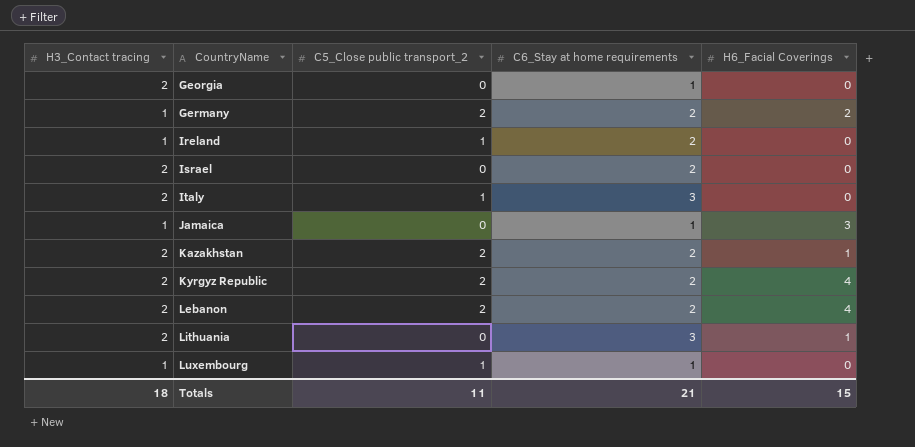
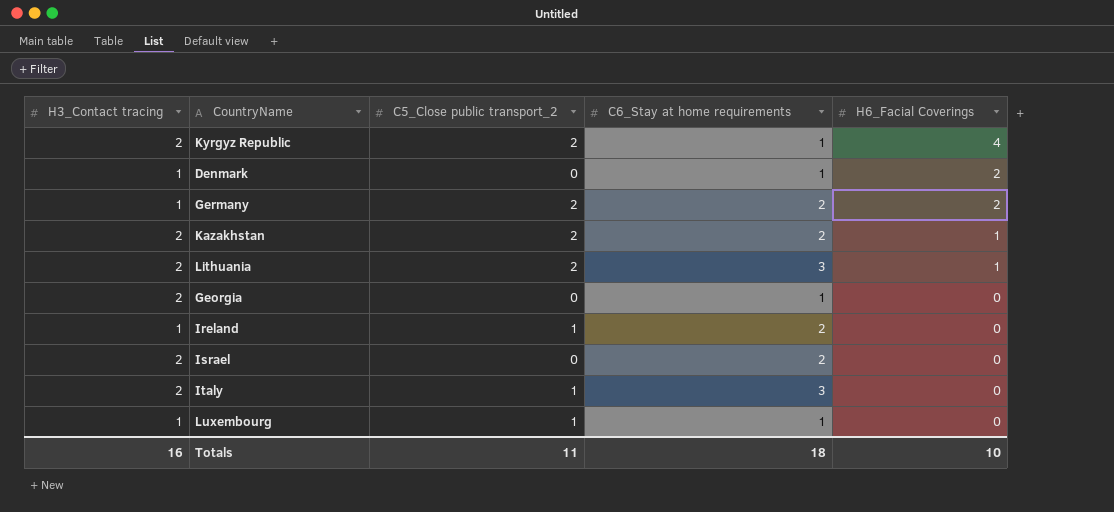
row order: CountryName ascending -> H6_Facial Coverings descending
row Jamaica: 1 | 0 | 1 | 3 -> none
row Lebanon: 2 | 2 | 2 | 4 -> none
Kyrgyz Republic | C6_Stay at home requirements: 2 -> 1
row Denmark: none -> 1 | 0 | 1 | 2
Lithuania | C5_Close public transport_2: 0 -> 2
Totals | H3_Contact tracing: 18 -> 16
Totals | C6_Stay at home requirements: 21 -> 18
Totals | H6_Facial Coverings: 15 -> 10

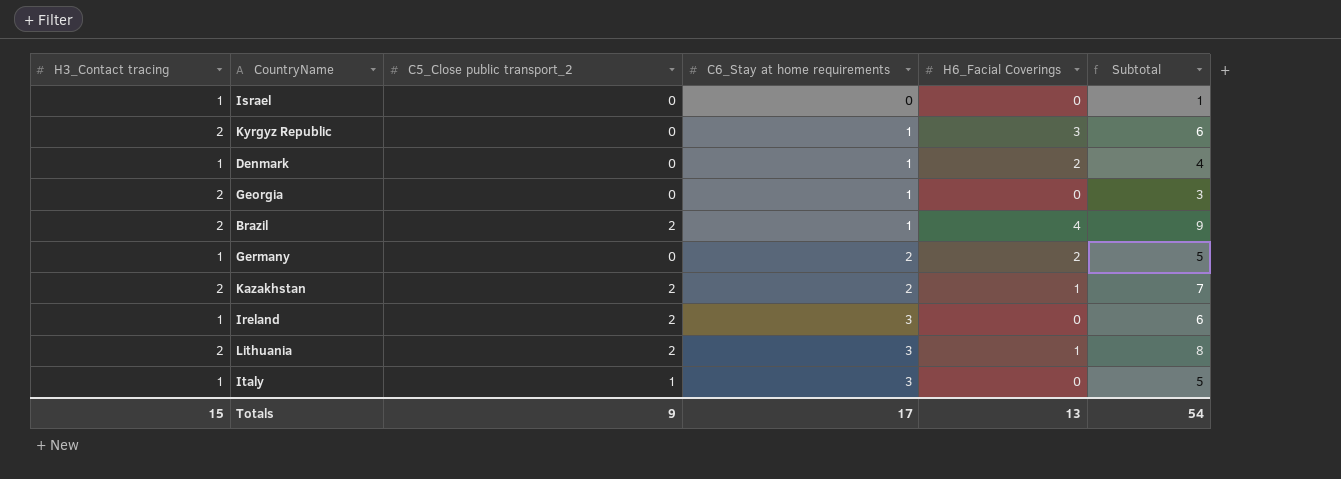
row order: H6_Facial Coverings descending -> C6_Stay at home requirements ascending
column Subtotal | formula: none -> [H3_Contact tracing] + [C5_Close public transport_2] + [C6_Stay at home requirements] + [H6_Facial Coverings]
row Luxembourg: 1 | 1 | 1 | 0 -> none
Israel | H3_Contact tracing: 2 -> 1
Israel | C6_Stay at home requirements: 2 -> 0
Kyrgyz Republic | C5_Close public transport_2: 2 -> 0
Kyrgyz Republic | H6_Facial Coverings: 4 -> 3
row Brazil: none -> 2 | 2 | 1 | 4 | 9
Germany | C5_Close public transport_2: 2 -> 0
Ireland | C5_Close public transport_2: 1 -> 2
Ireland | C6_Stay at home requirements: 2 -> 3
Italy | H3_Contact tracing: 2 -> 1
Totals | H3_Contact tracing: 16 -> 15
Totals | C5_Close public transport_2: 11 -> 9
Totals | C6_Stay at home requirements: 18 -> 17
Totals | H6_Facial Coverings: 10 -> 13

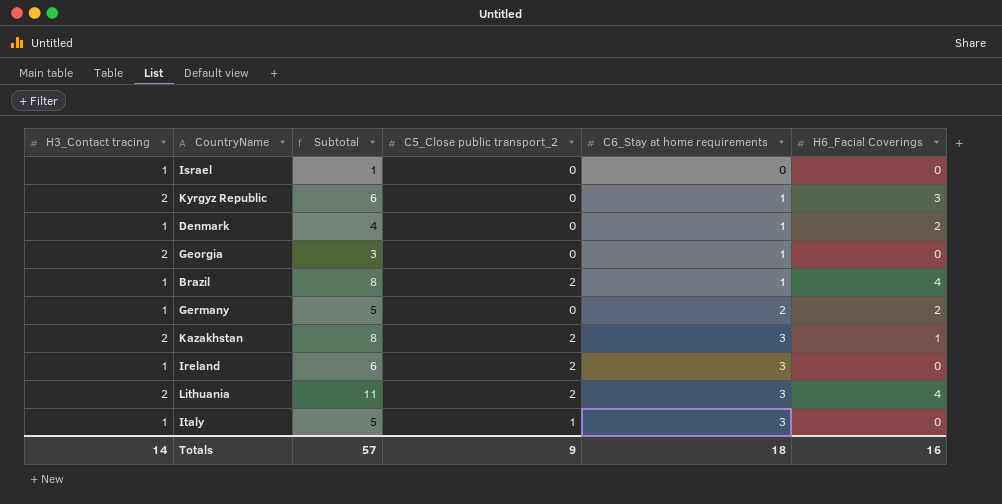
column Subtotal | position: 6 -> 3
Brazil | H3_Contact tracing: 2 -> 1
Brazil | Subtotal: 9 -> 8
Kazakhstan | Subtotal: 7 -> 8
Kazakhstan | C6_Stay at home requirements: 2 -> 3
Lithuania | Subtotal: 8 -> 11
Lithuania | H6_Facial Coverings: 1 -> 4
Totals | H3_Contact tracing: 15 -> 14
Totals | Subtotal: 54 -> 57
Totals | C6_Stay at home requirements: 17 -> 18
Totals | H6_Facial Coverings: 13 -> 16

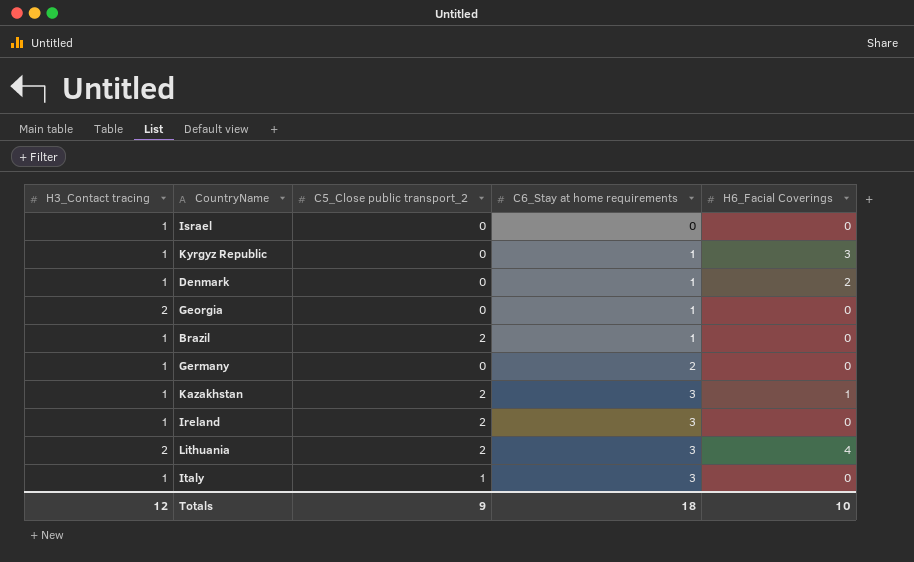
column Subtotal | formula: [H3_Contact tracing] + [C5_Close public transport_2] + [C6_Stay at home requirements] + [H6_Facial Coverings] -> none
Kyrgyz Republic | H3_Contact tracing: 2 -> 1
Brazil | H6_Facial Coverings: 4 -> 0
Germany | H6_Facial Coverings: 2 -> 0
Kazakhstan | H3_Contact tracing: 2 -> 1
Totals | H3_Contact tracing: 14 -> 12
Totals | H6_Facial Coverings: 16 -> 10

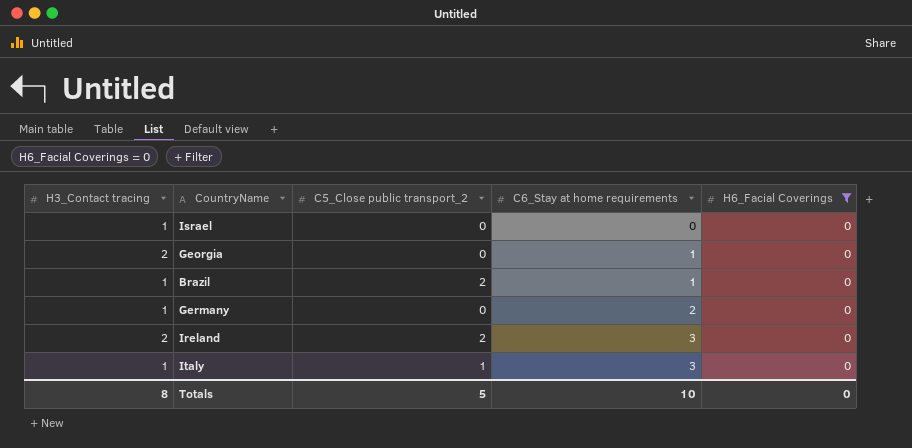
filter: none -> H6_Facial Coverings = 0
Ireland | H3_Contact tracing: 1 -> 2
Totals | H3_Contact tracing: 12 -> 8
Totals | C5_Close public transport_2: 9 -> 5
Totals | C6_Stay at home requirements: 18 -> 10
Totals | H6_Facial Coverings: 10 -> 0

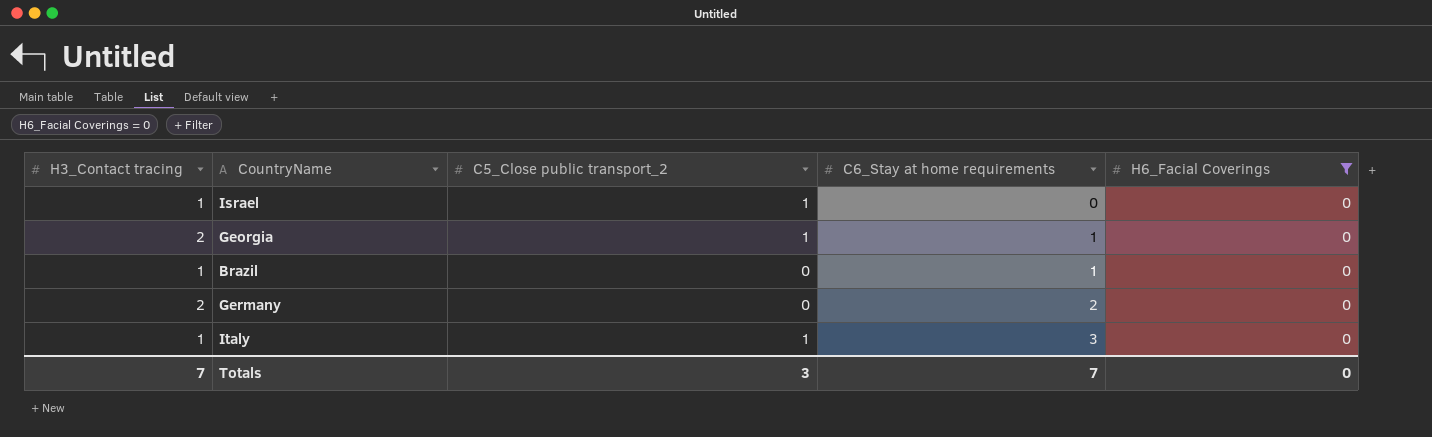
row Ireland: 2 | 2 | 3 | 0 -> none
Israel | C5_Close public transport_2: 0 -> 1
Georgia | C5_Close public transport_2: 0 -> 1
Brazil | C5_Close public transport_2: 2 -> 0
Germany | H3_Contact tracing: 1 -> 2
Totals | H3_Contact tracing: 8 -> 7
Totals | C5_Close public transport_2: 5 -> 3
Totals | C6_Stay at home requirements: 10 -> 7

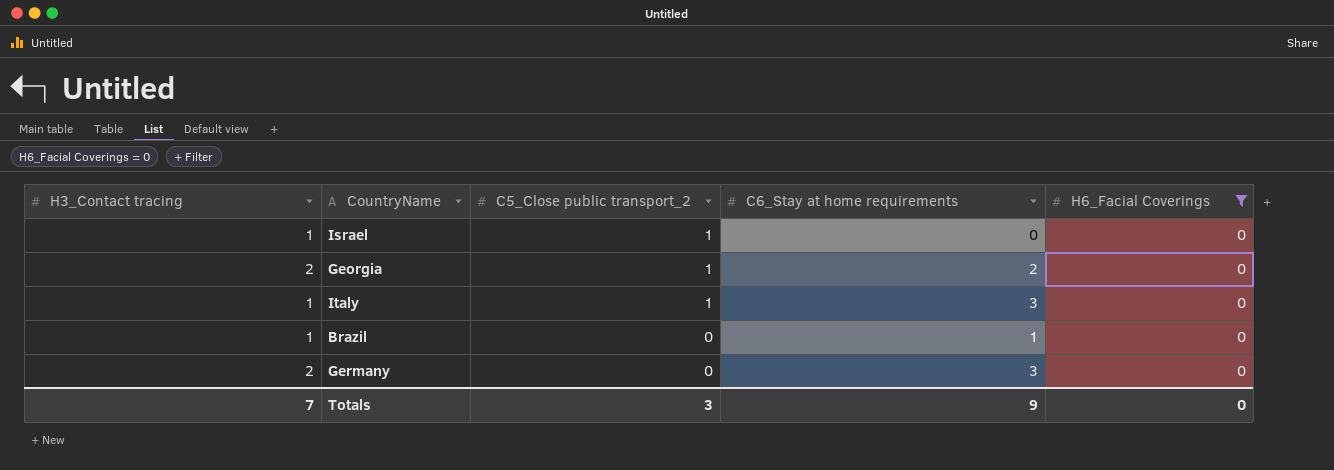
row order: C6_Stay at home requirements ascending -> C5_Close public transport_2 descending
Georgia | C6_Stay at home requirements: 1 -> 2
Germany | C6_Stay at home requirements: 2 -> 3
Totals | C6_Stay at home requirements: 7 -> 9

